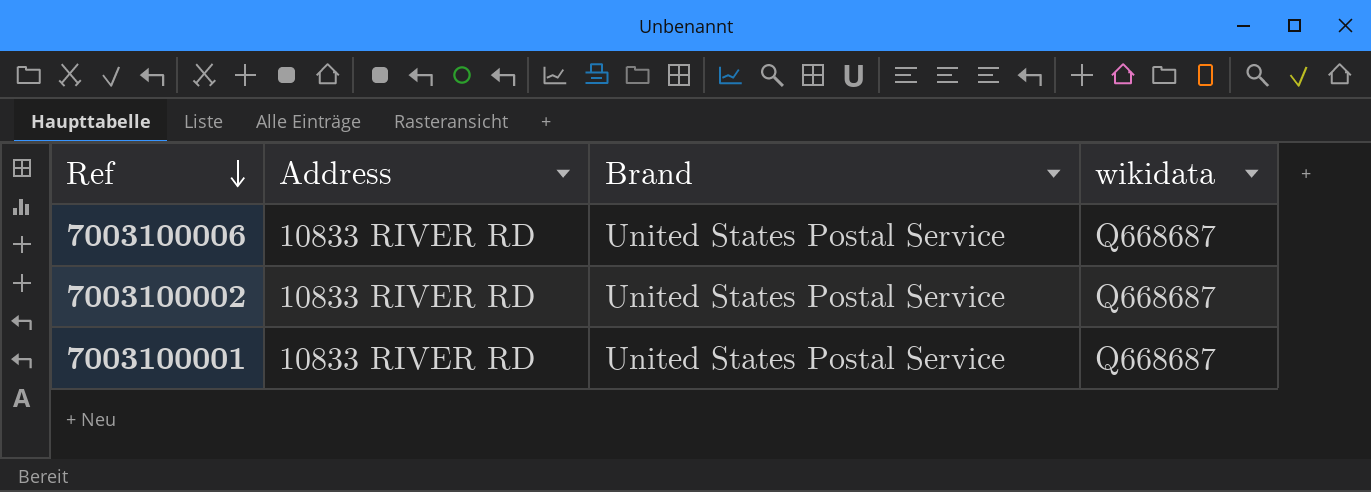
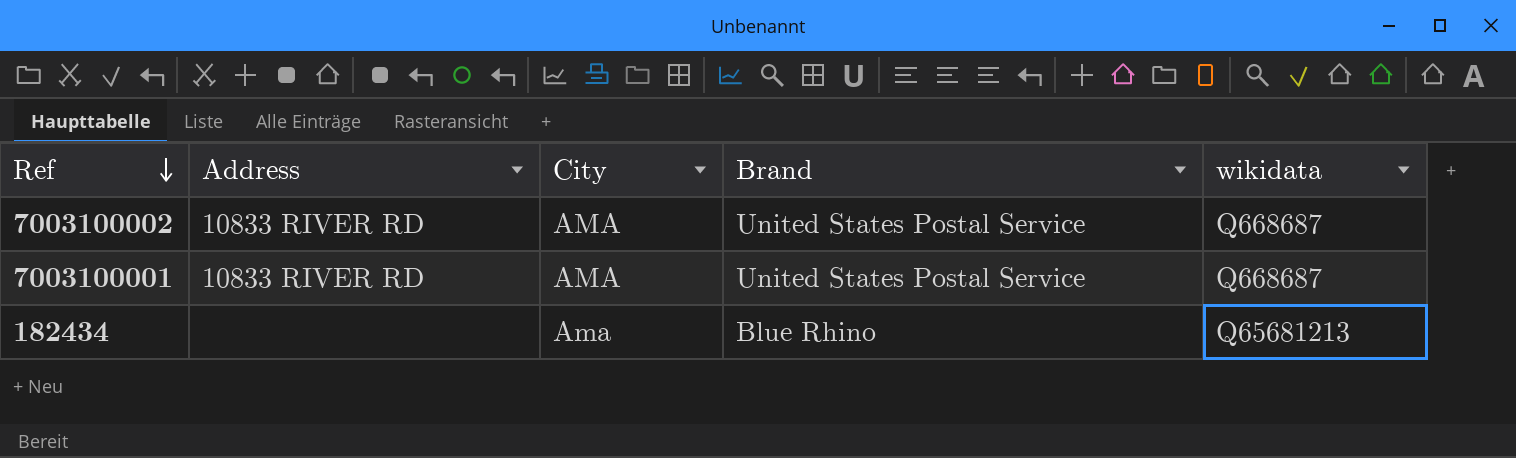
column City | position: none -> 3
row 7003100006: 10833 RIVER RD | United States Postal Service | Q668687 -> none
row 182434: none -> none | Ama | Blue Rhino | Q65681213

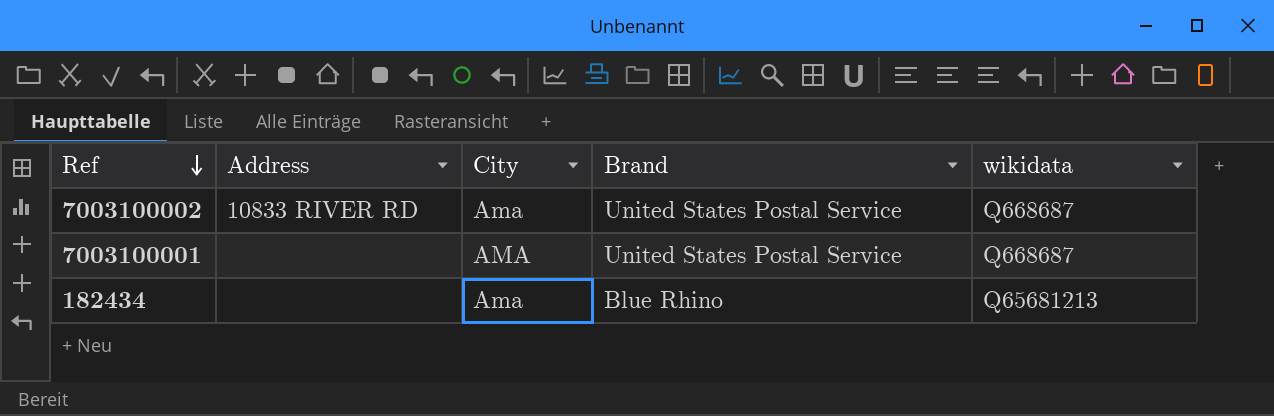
7003100002 | City: AMA -> Ama
7003100001 | Address: 10833 RIVER RD -> none

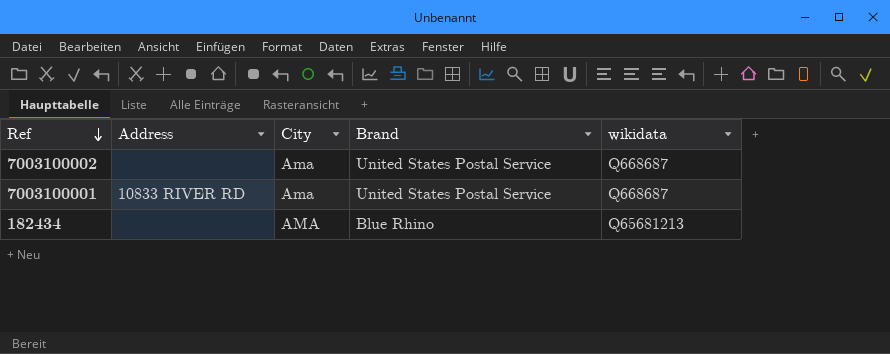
7003100002 | Address: 10833 RIVER RD -> none
7003100001 | Address: none -> 10833 RIVER RD
7003100001 | City: AMA -> Ama
182434 | City: Ama -> AMA

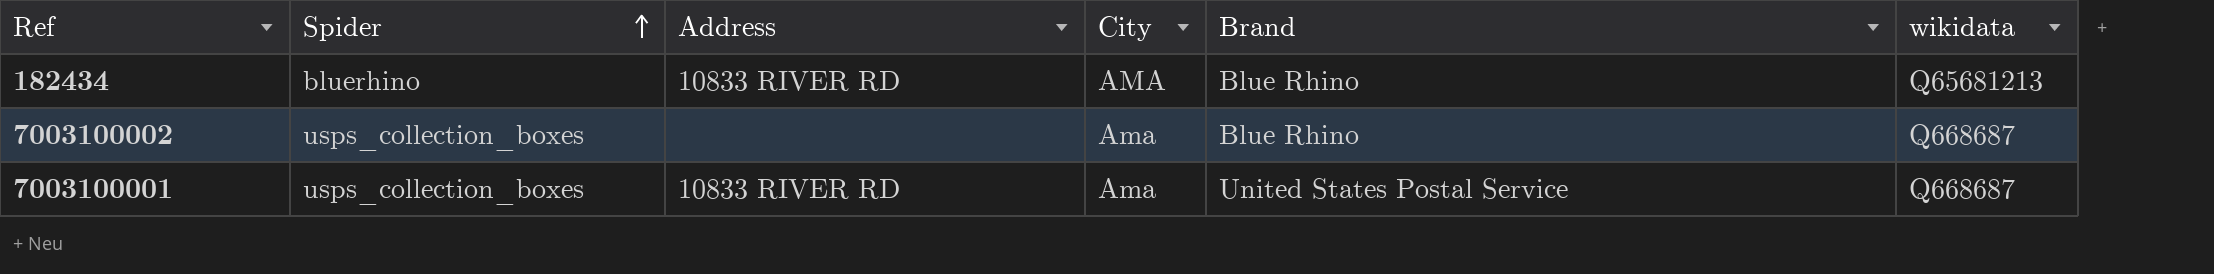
row order: Ref descending -> Spider ascending
column Spider | position: none -> 2
182434 | Address: none -> 10833 RIVER RD
7003100002 | Brand: United States Postal Service -> Blue Rhino

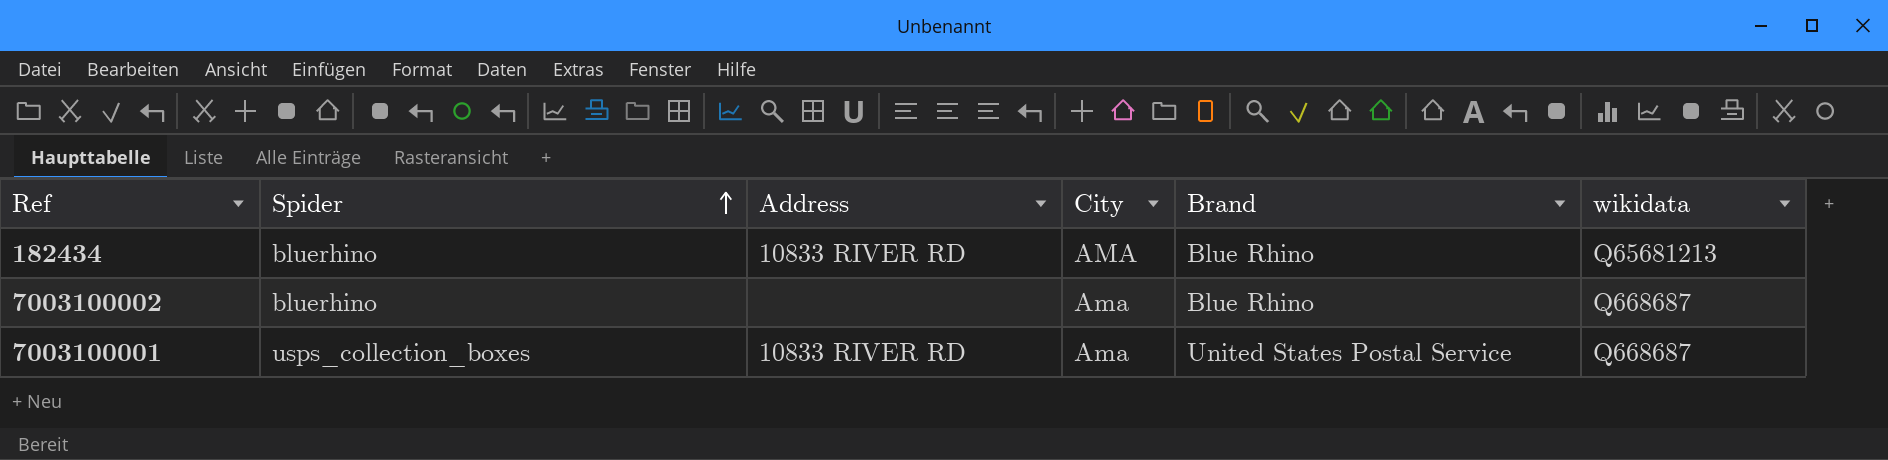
7003100002 | Spider: usps_collection_boxes -> bluerhino

